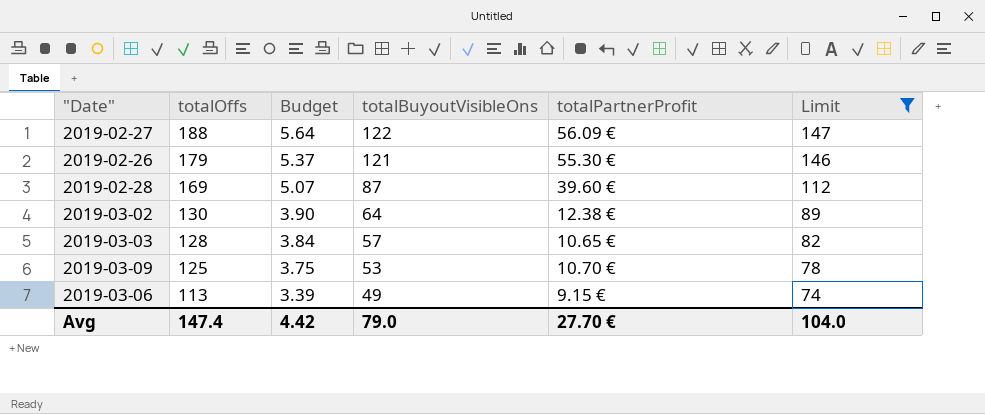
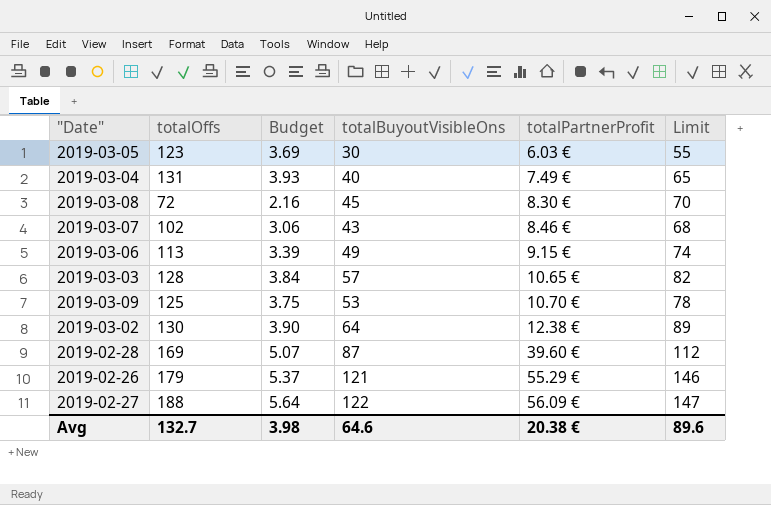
filter: Limit >= 74 -> none
row order: totalOffs descending -> totalPartnerProfit ascending
2019-02-26 | totalPartnerProfit: 55.30 € -> 55.29 €
Avg | totalOffs: 147.4 -> 132.7
Avg | Budget: 4.42 -> 3.98
Avg | totalBuyoutVisibleOns: 79.0 -> 64.6
Avg | totalPartnerProfit: 27.70 € -> 20.38 €
Avg | Limit: 104.0 -> 89.6

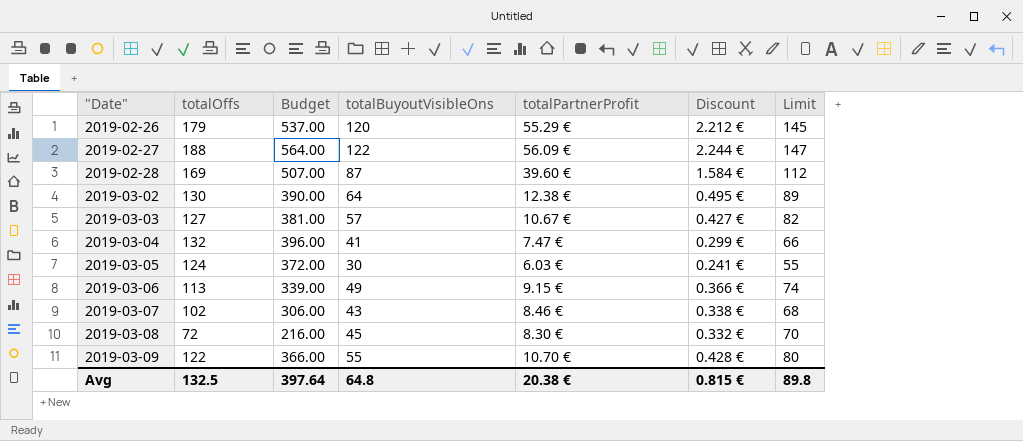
row order: totalPartnerProfit ascending -> "Date" ascending
column Budget | formula: [totalOffs] * 0.03 -> [totalOffs] * 3
column Discount | formula: none -> [totalPartnerProfit] * 0.04
2019-02-26 | totalBuyoutVisibleOns: 121 -> 120
2019-02-26 | Limit: 146 -> 145
2019-03-03 | totalOffs: 128 -> 127
2019-03-03 | totalPartnerProfit: 10.65 € -> 10.67 €
2019-03-04 | totalOffs: 131 -> 132
2019-03-04 | totalBuyoutVisibleOns: 40 -> 41
2019-03-04 | totalPartnerProfit: 7.49 € -> 7.47 €
2019-03-04 | Limit: 65 -> 66
2019-03-05 | totalOffs: 123 -> 124
2019-03-09 | totalOffs: 125 -> 122
2019-03-09 | totalBuyoutVisibleOns: 53 -> 55
2019-03-09 | Limit: 78 -> 80
Avg | totalOffs: 132.7 -> 132.5
Avg | Budget: 3.98 -> 397.64
Avg | totalBuyoutVisibleOns: 64.6 -> 64.8
Avg | Limit: 89.6 -> 89.8

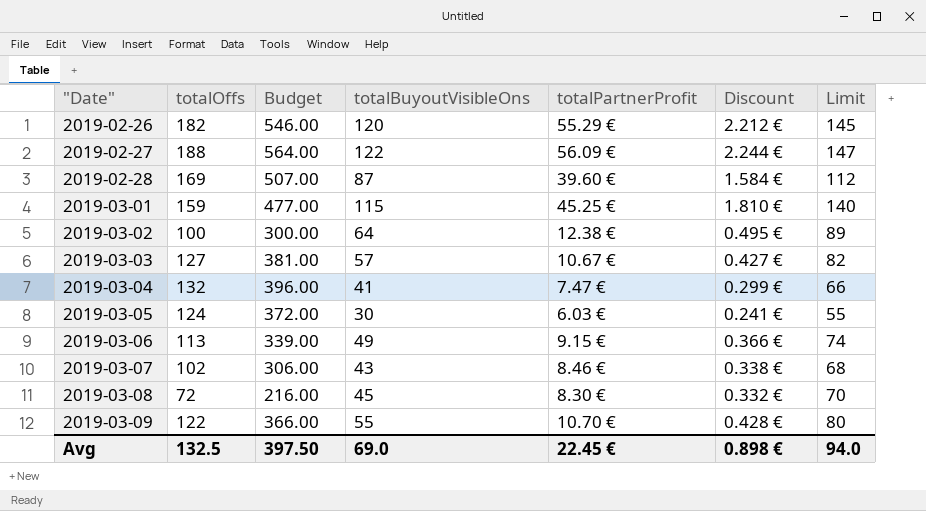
2019-02-26 | totalOffs: 179 -> 182
2019-02-26 | Budget: 537.00 -> 546.00
row 2019-03-01: none -> 159 | 477.00 | 115 | 45.25 € | 1.810 € | 140
2019-03-02 | totalOffs: 130 -> 100
2019-03-02 | Budget: 390.00 -> 300.00
Avg | Budget: 397.64 -> 397.50
Avg | totalBuyoutVisibleOns: 64.8 -> 69.0
Avg | totalPartnerProfit: 20.38 € -> 22.45 €
Avg | Discount: 0.815 € -> 0.898 €
Avg | Limit: 89.8 -> 94.0

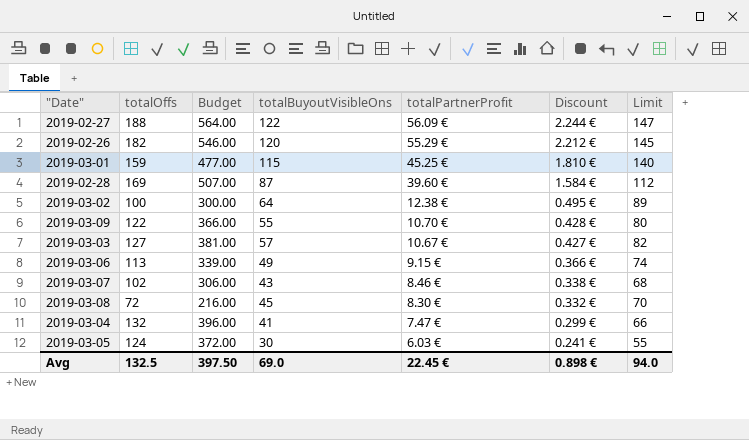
row order: "Date" ascending -> totalPartnerProfit descending

